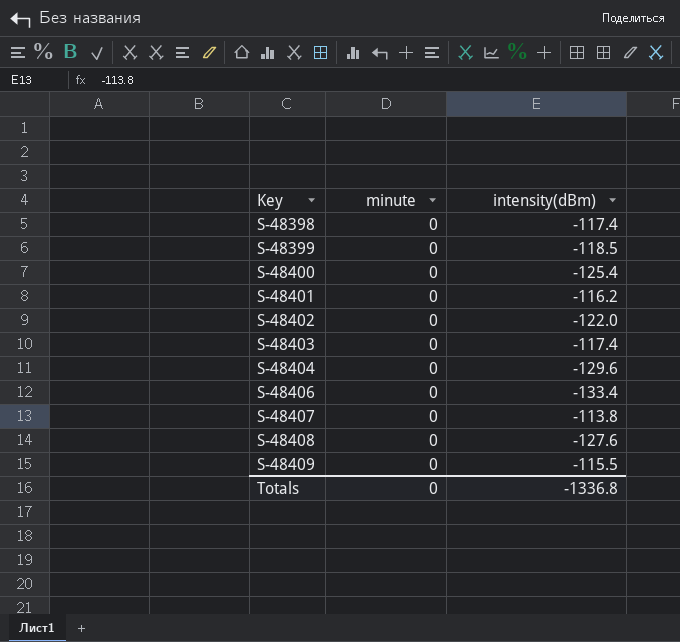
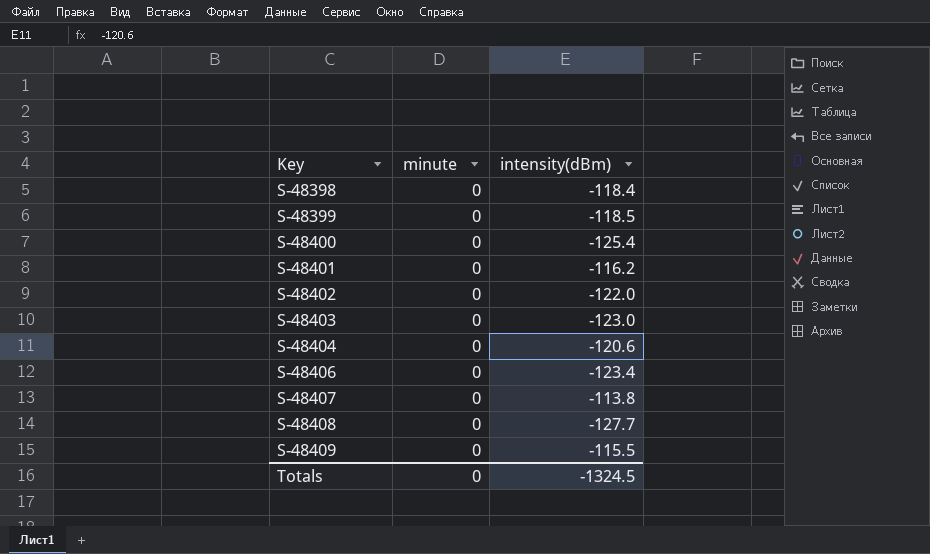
S-48398 | intensity(dBm): -117.4 -> -118.4
S-48403 | intensity(dBm): -117.4 -> -123.0
S-48404 | intensity(dBm): -129.6 -> -120.6
S-48406 | intensity(dBm): -133.4 -> -123.4
S-48408 | intensity(dBm): -127.6 -> -127.7
Totals | intensity(dBm): -1336.8 -> -1324.5

